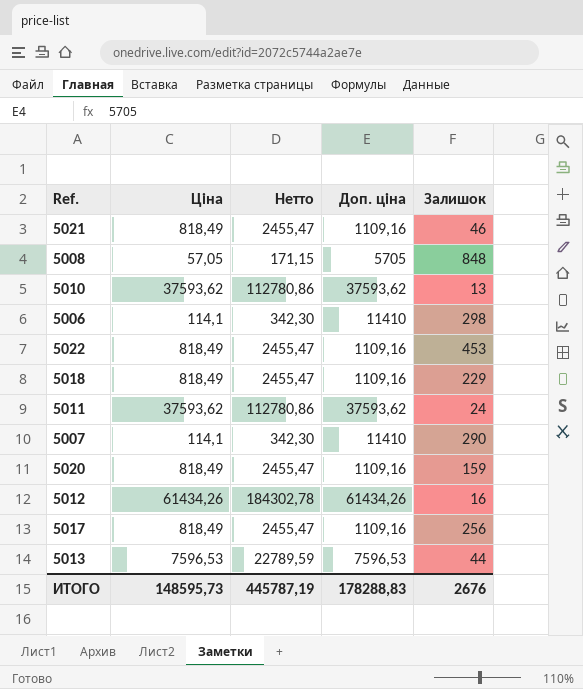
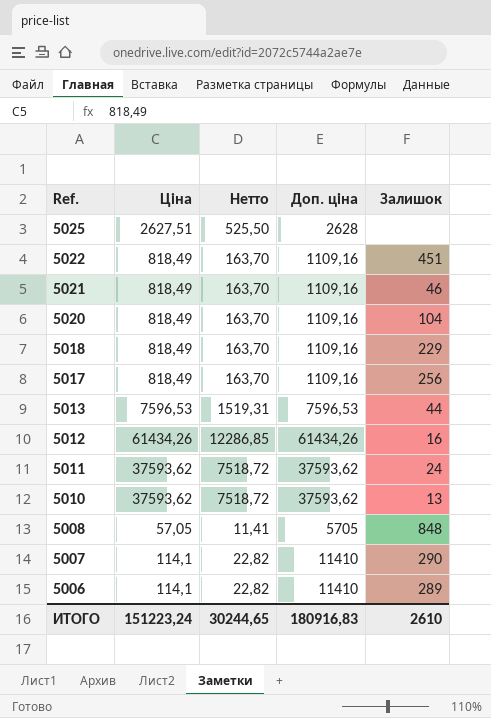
row order: none -> Ref. descending
column Нетто | formula: [Ціна] * 3 -> [Ціна] * 0,2
row 5025: none -> 2627,51 | 525,50 | 2628 | none
5022 | Залишок: 453 -> 451
5020 | Залишок: 159 -> 104
5006 | Залишок: 298 -> 289
ИТОГО | Ціна: 148595,73 -> 151223,24
ИТОГО | Нетто: 445787,19 -> 30244,65
ИТОГО | Доп. ціна: 178288,83 -> 180916,83
ИТОГО | Залишок: 2676 -> 2610

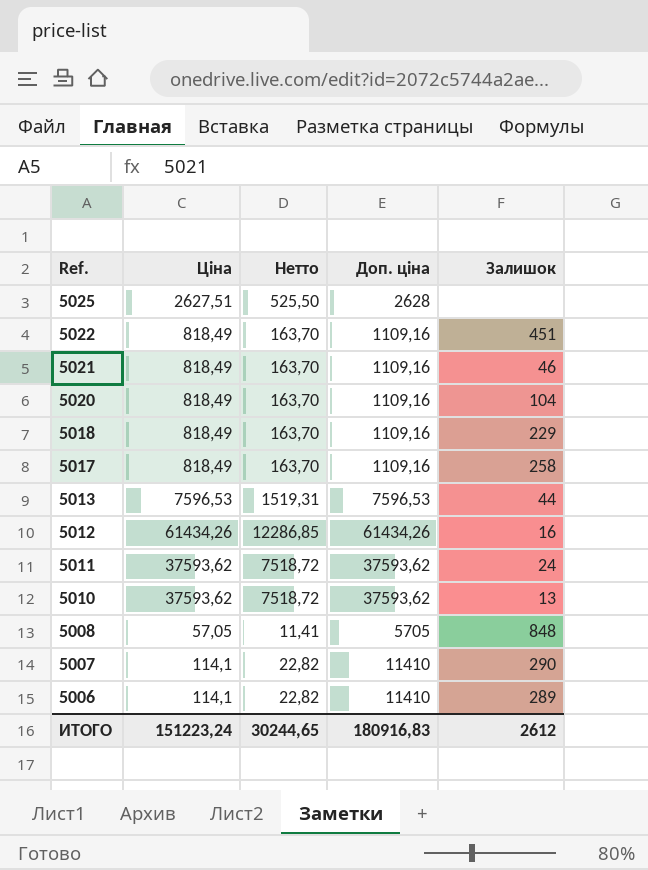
5017 | Залишок: 256 -> 258
ИТОГО | Залишок: 2610 -> 2612

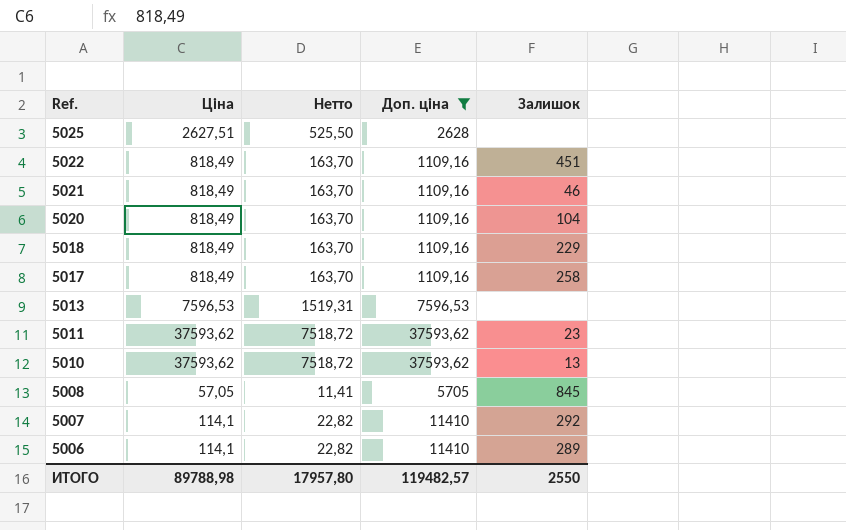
filter: none -> Доп. ціна != 61434,26
5013 | Залишок: 44 -> none
5011 | Залишок: 24 -> 23
5008 | Залишок: 848 -> 845
5007 | Залишок: 290 -> 292
ИТОГО | Ціна: 151223,24 -> 89788,98
ИТОГО | Нетто: 30244,65 -> 17957,80
ИТОГО | Доп. ціна: 180916,83 -> 119482,57
ИТОГО | Залишок: 2612 -> 2550

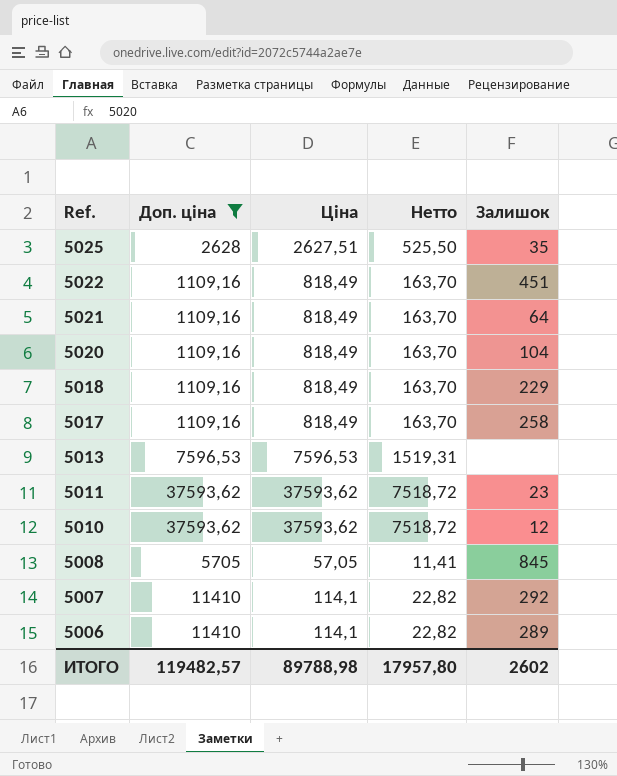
column Доп. ціна | position: 4 -> 2
5025 | Залишок: none -> 35
5021 | Залишок: 46 -> 64
5010 | Залишок: 13 -> 12
ИТОГО | Залишок: 2550 -> 2602

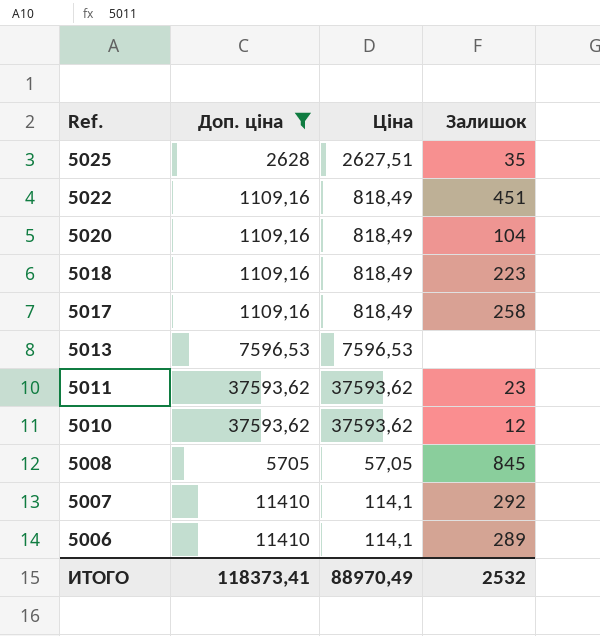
column Нетто | formula: [Ціна] * 0,2 -> none
row 5021: 1109,16 | 818,49 | 163,70 | 64 -> none
5018 | Залишок: 229 -> 223
ИТОГО | Доп. ціна: 119482,57 -> 118373,41
ИТОГО | Ціна: 89788,98 -> 88970,49
ИТОГО | Залишок: 2602 -> 2532

